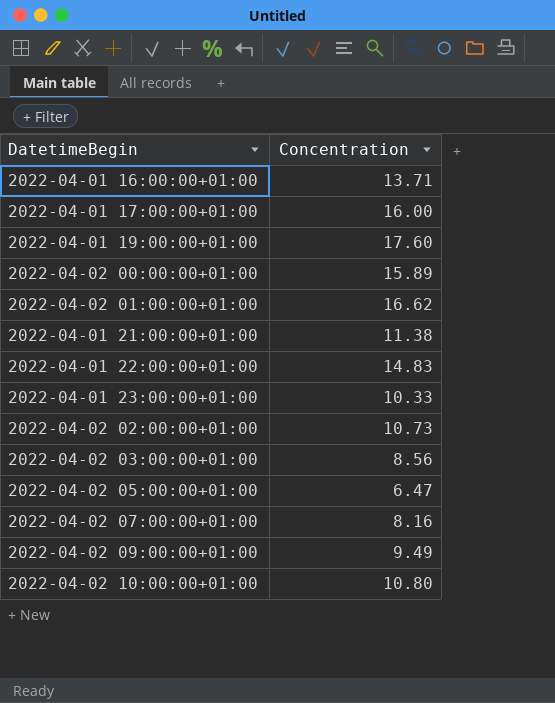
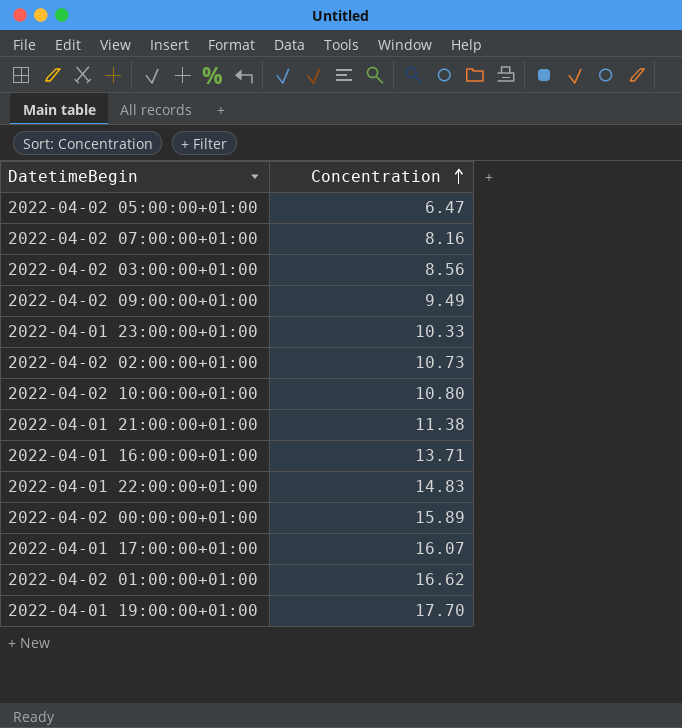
row order: none -> Concentration ascending
2022-04-01 17:00:00+01:00 | Concentration: 16.00 -> 16.07
2022-04-01 19:00:00+01:00 | Concentration: 17.60 -> 17.70

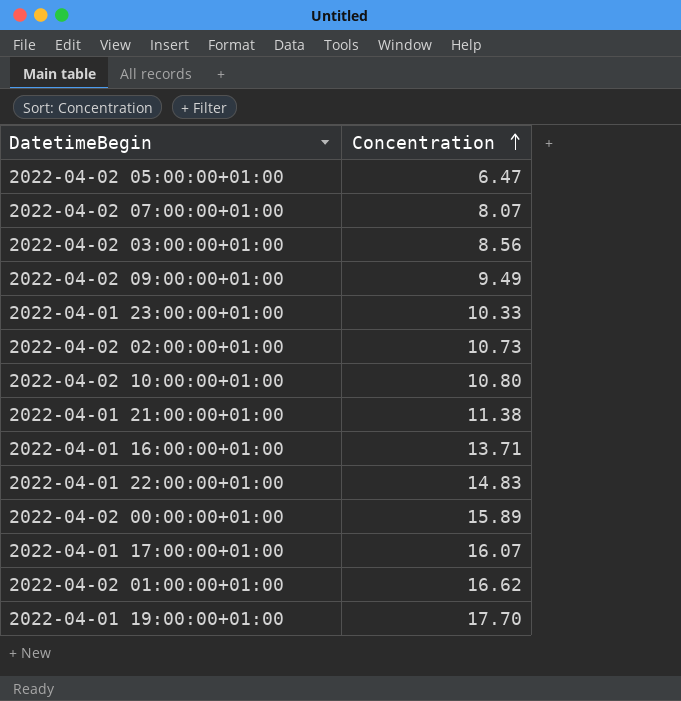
2022-04-02 07:00:00+01:00 | Concentration: 8.16 -> 8.07

